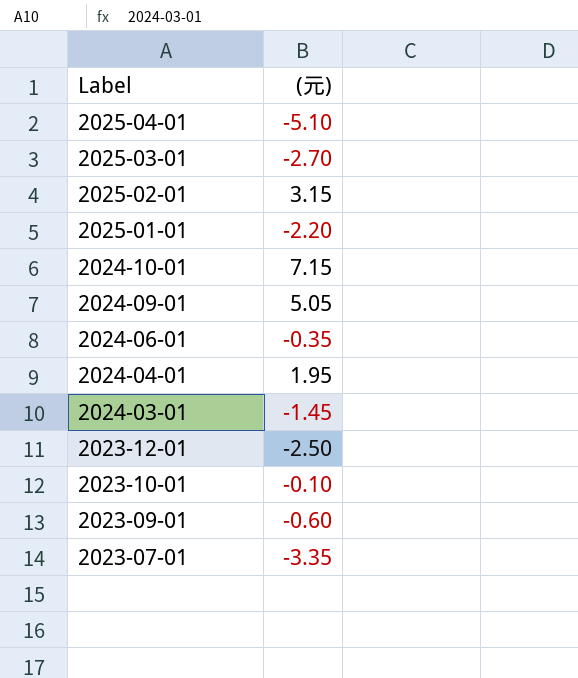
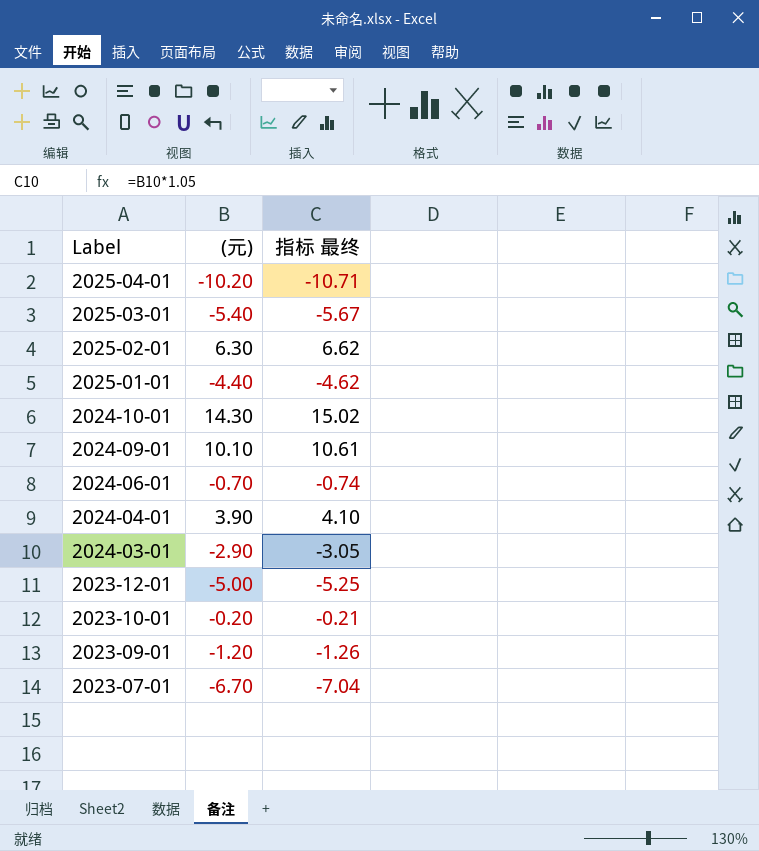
column 指标 最终 | formula: none -> [(元)] * 1.05
2025-04-01 | (元): -5.10 -> -10.20
2025-03-01 | (元): -2.70 -> -5.40
2025-02-01 | (元): 3.15 -> 6.30
2025-01-01 | (元): -2.20 -> -4.40
2024-10-01 | (元): 7.15 -> 14.30
2024-09-01 | (元): 5.05 -> 10.10
2024-06-01 | (元): -0.35 -> -0.70
2024-04-01 | (元): 1.95 -> 3.90
2024-03-01 | (元): -1.45 -> -2.90
2023-12-01 | (元): -2.50 -> -5.00
2023-10-01 | (元): -0.10 -> -0.20
2023-09-01 | (元): -0.60 -> -1.20
2023-07-01 | (元): -3.35 -> -6.70

